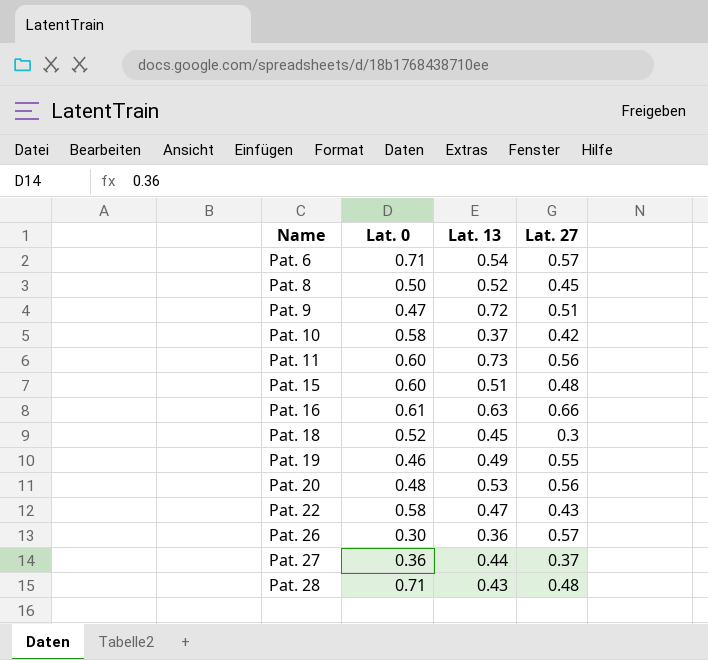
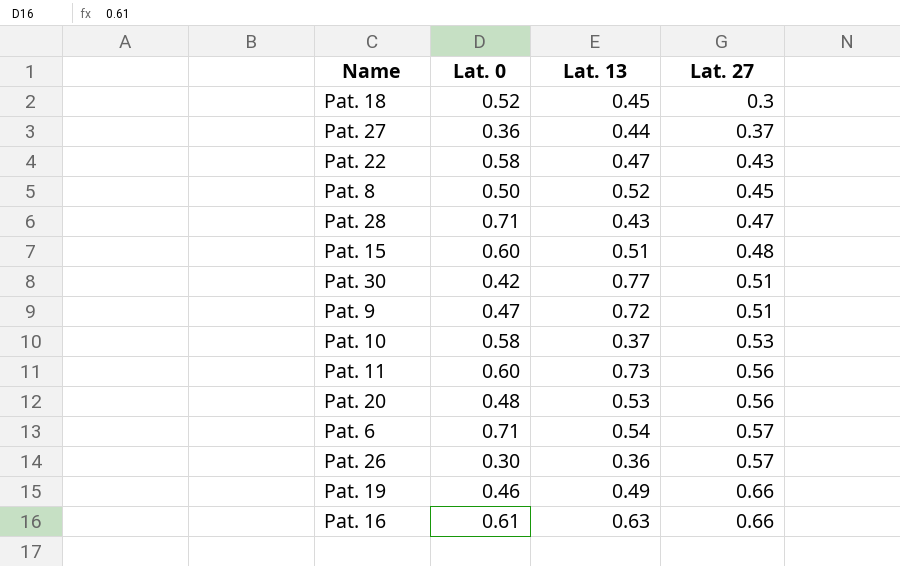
row order: Name ascending -> Lat. 27 ascending
Pat. 28 | Lat. 27: 0.48 -> 0.47
row Pat. 30: none -> 0.42 | 0.77 | 0.51
Pat. 10 | Lat. 27: 0.42 -> 0.53
Pat. 19 | Lat. 27: 0.55 -> 0.66

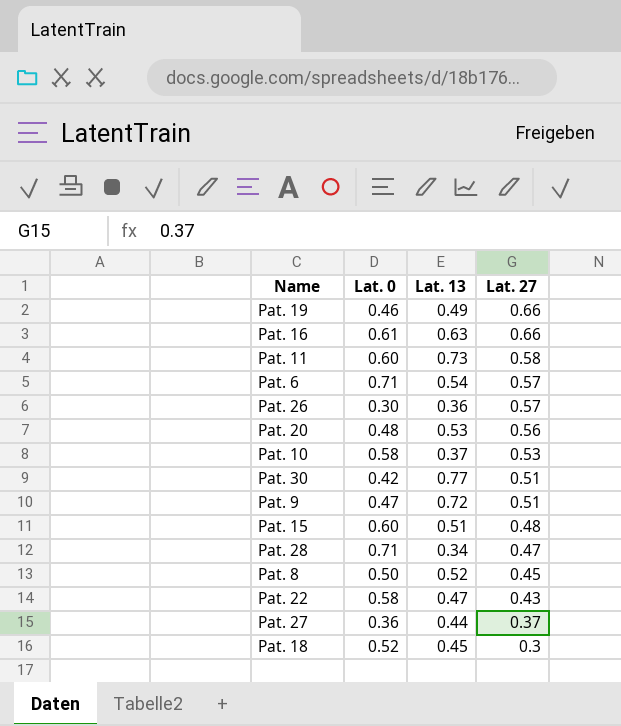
row order: Lat. 27 ascending -> Lat. 27 descending
Pat. 11 | Lat. 27: 0.56 -> 0.58
Pat. 28 | Lat. 13: 0.43 -> 0.34

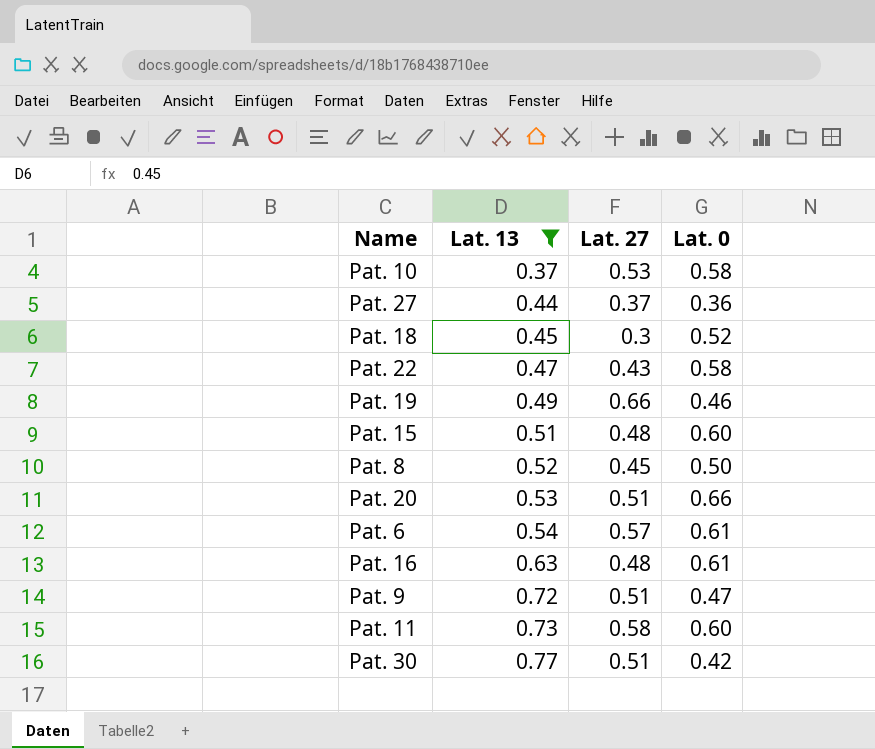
filter: none -> Lat. 13 >= 0.37
row order: Lat. 27 descending -> Lat. 13 ascending
column Lat. 0 | position: 2 -> 4
Pat. 20 | Lat. 27: 0.56 -> 0.51
Pat. 20 | Lat. 0: 0.48 -> 0.66
Pat. 6 | Lat. 0: 0.71 -> 0.61
Pat. 16 | Lat. 27: 0.66 -> 0.48

